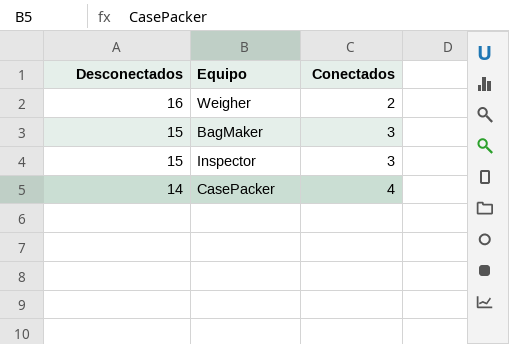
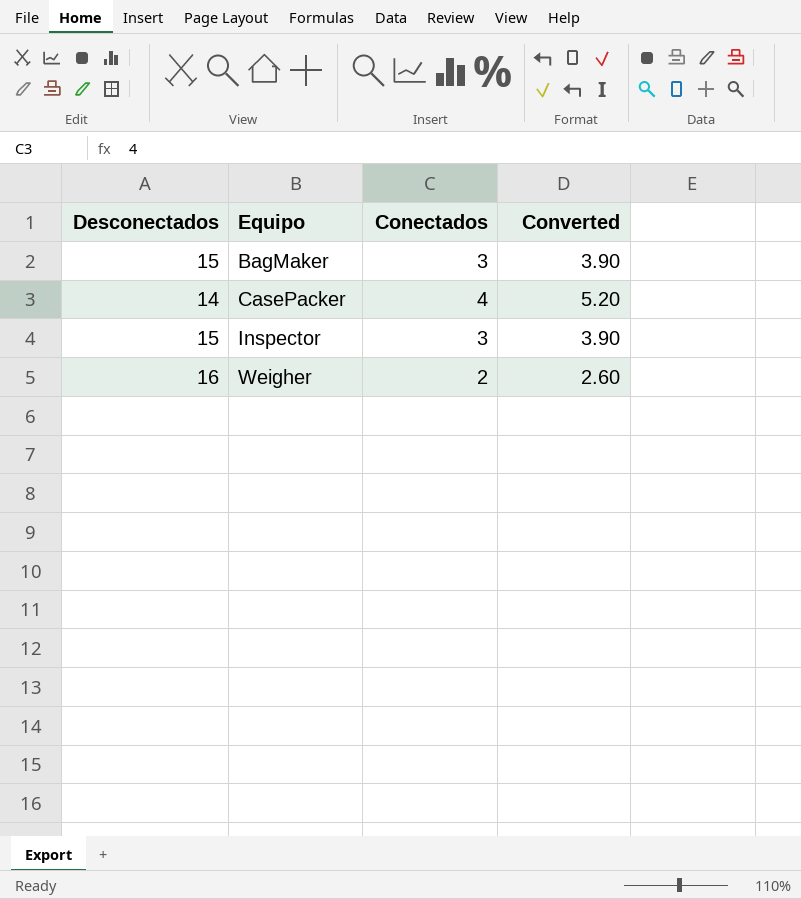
row order: Desconectados descending -> Equipo ascending
column Converted | formula: none -> [Conectados] * 1.3

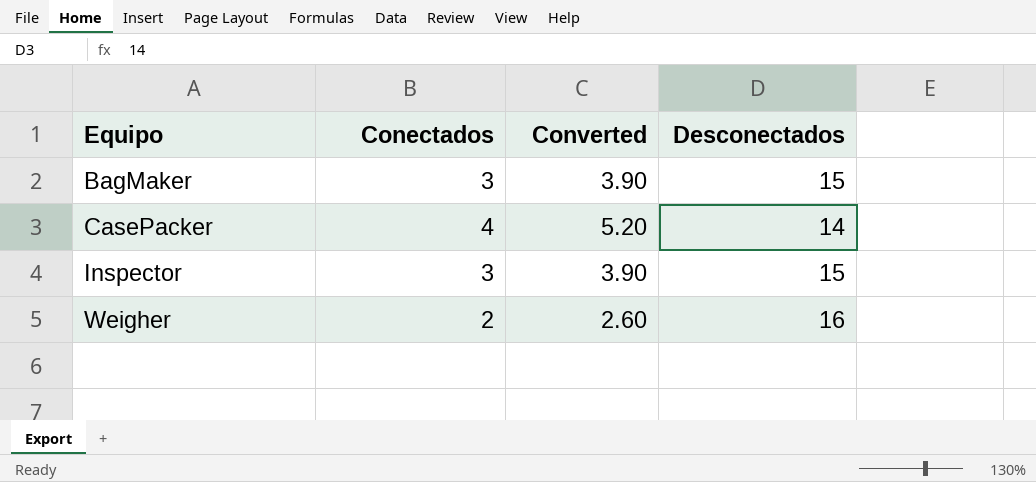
column Desconectados | position: 1 -> 4

